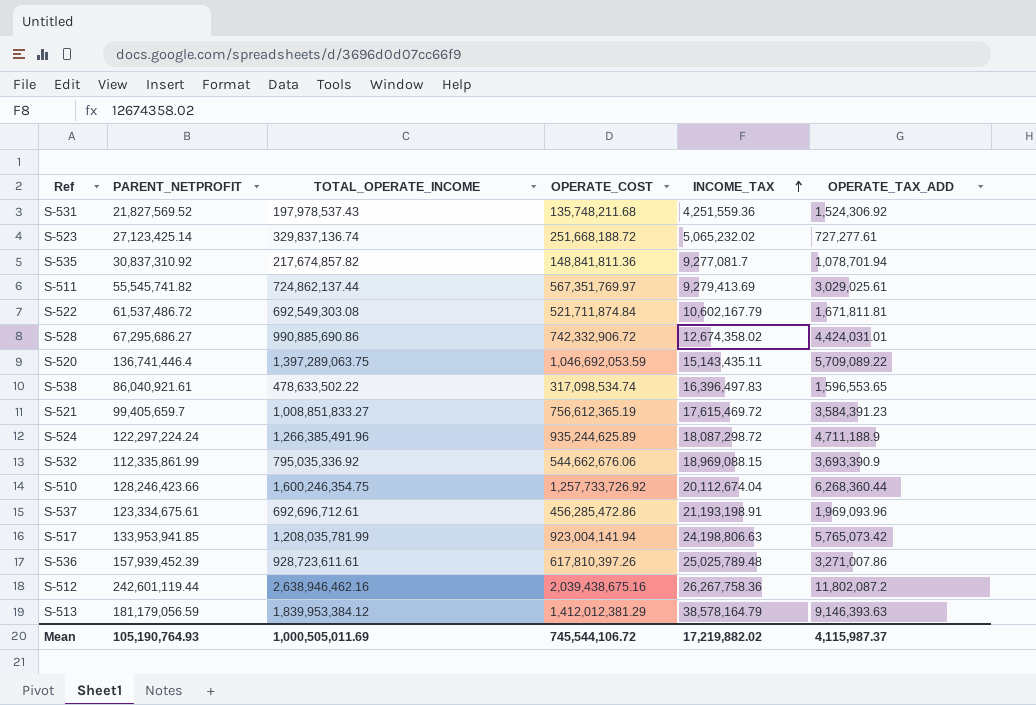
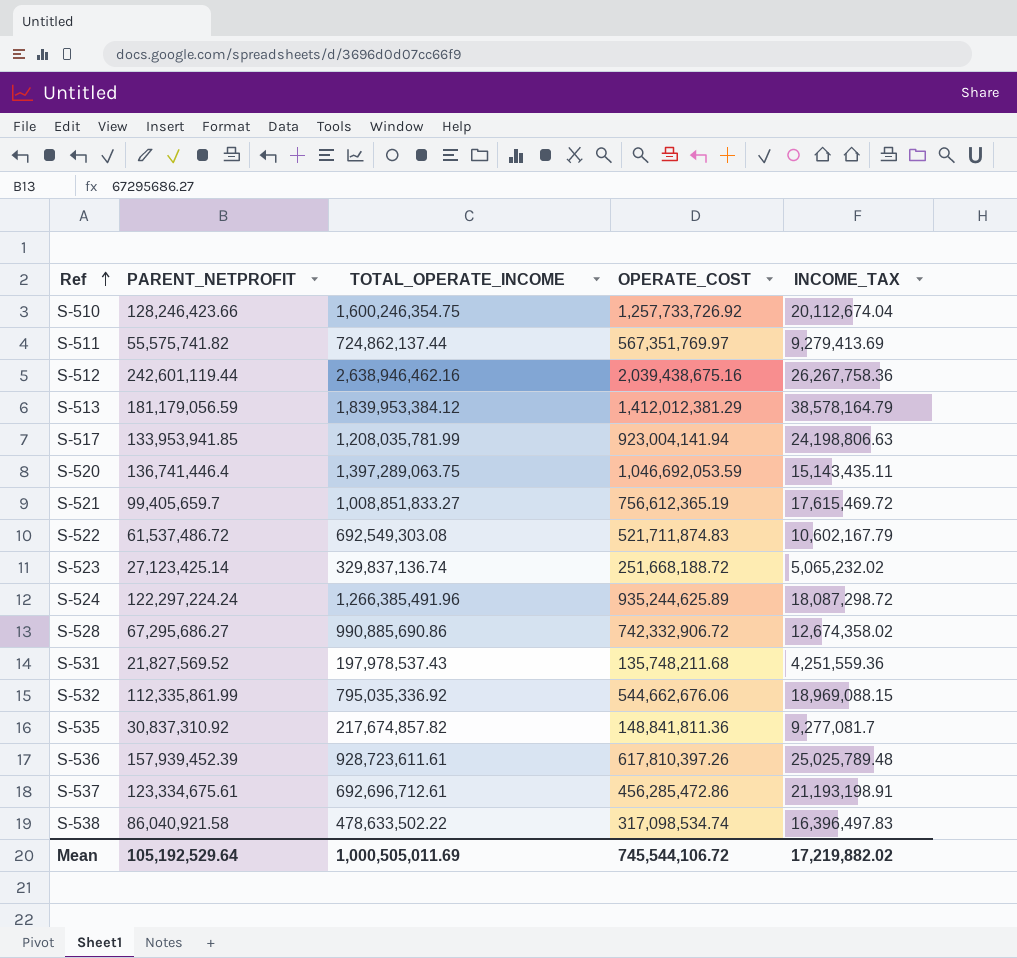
row order: INCOME_TAX ascending -> Ref ascending
column OPERATE_TAX_ADD | position: 6 -> none
S-511 | PARENT_NETPROFIT: 55,545,741.82 -> 55,575,741.82
S-522 | OPERATE_COST: 521,711,874.84 -> 521,711,874.83
S-538 | PARENT_NETPROFIT: 86,040,921.61 -> 86,040,921.58
Mean | PARENT_NETPROFIT: 105,190,764.93 -> 105,192,529.64

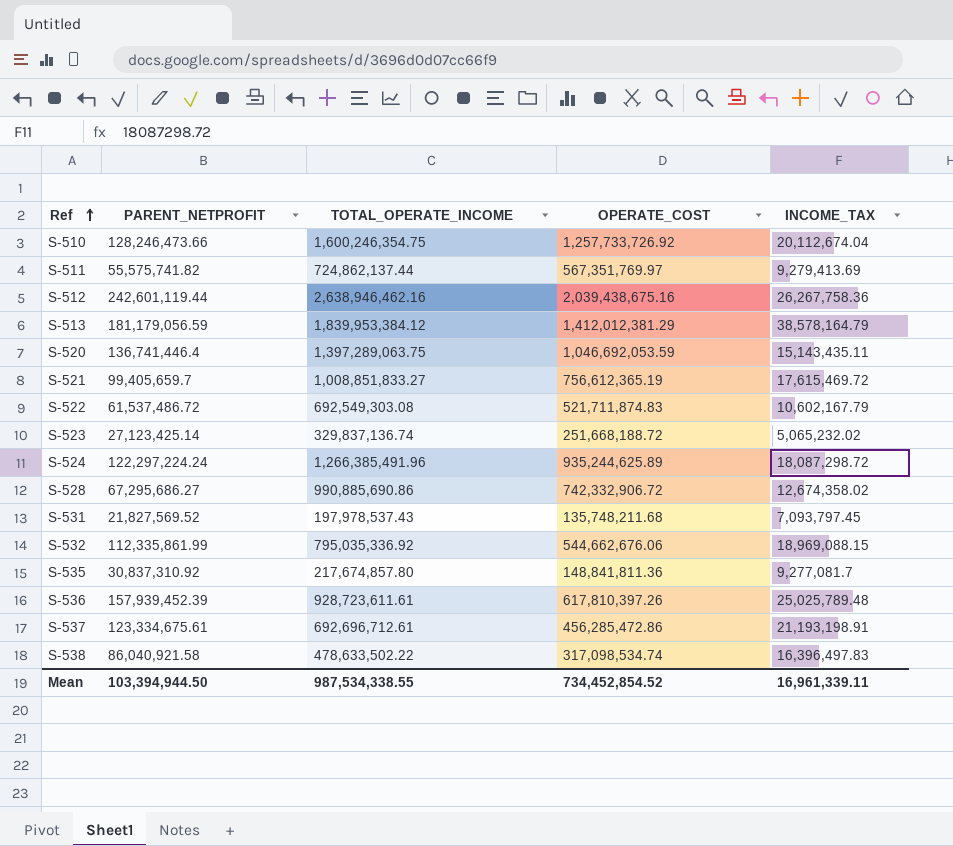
row S-517: 133,953,941.85 | 1,208,035,781.99 | 923,004,141.94 | 24,198,806.63 -> none
S-510 | PARENT_NETPROFIT: 128,246,423.66 -> 128,246,473.66
S-531 | INCOME_TAX: 4,251,559.36 -> 7,093,797.45
S-535 | TOTAL_OPERATE_INCOME: 217,674,857.82 -> 217,674,857.80
Mean | PARENT_NETPROFIT: 105,192,529.64 -> 103,394,944.50
Mean | TOTAL_OPERATE_INCOME: 1,000,505,011.69 -> 987,534,338.55
Mean | OPERATE_COST: 745,544,106.72 -> 734,452,854.52
Mean | INCOME_TAX: 17,219,882.02 -> 16,961,339.11

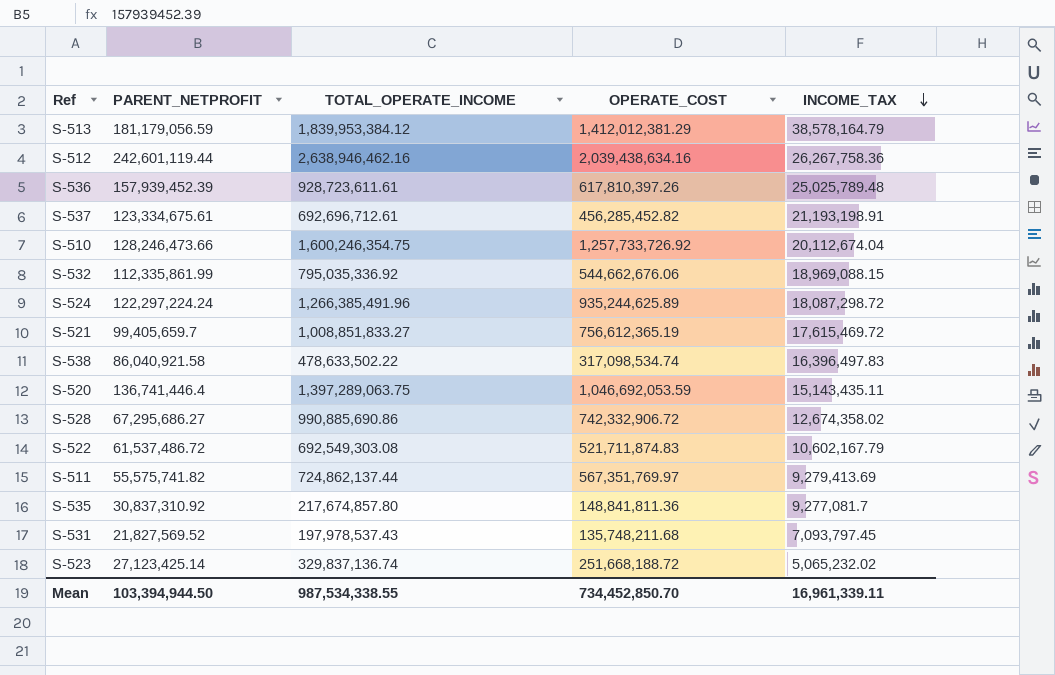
row order: Ref ascending -> INCOME_TAX descending
S-512 | OPERATE_COST: 2,039,438,675.16 -> 2,039,438,634.16
S-537 | OPERATE_COST: 456,285,472.86 -> 456,285,452.82
Mean | OPERATE_COST: 734,452,854.52 -> 734,452,850.70

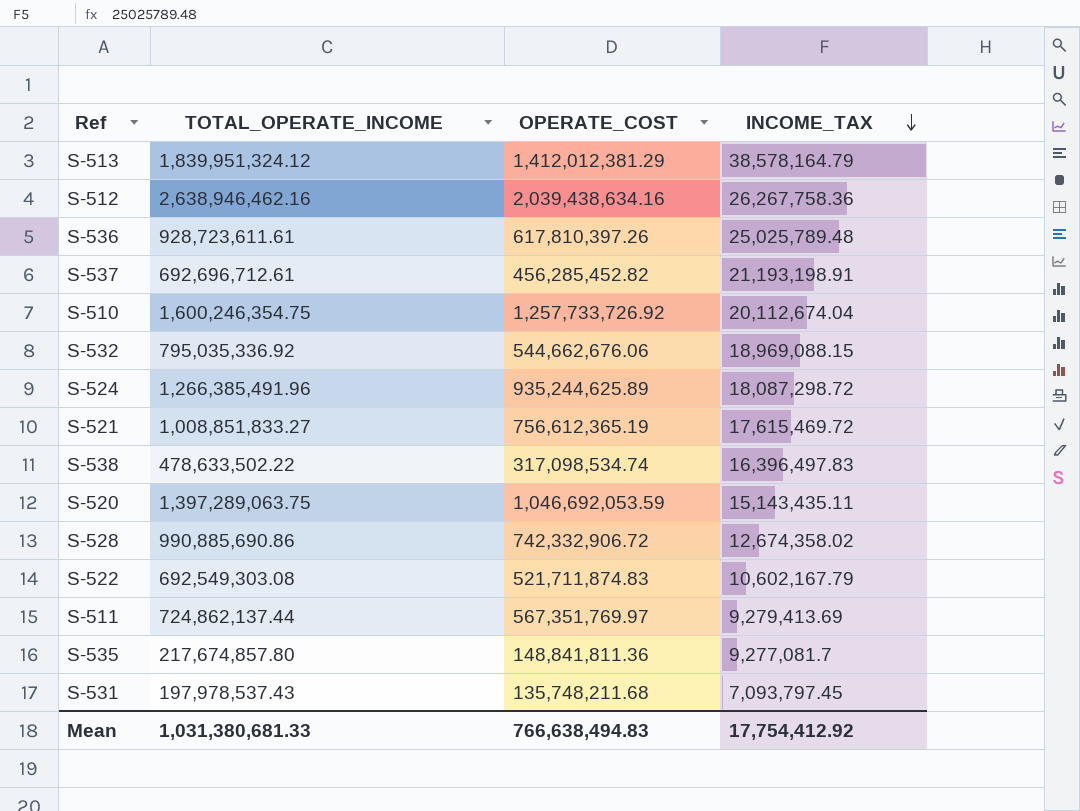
column PARENT_NETPROFIT | position: 2 -> none
row S-523: 27,123,425.14 | 329,837,136.74 | 251,668,188.72 | 5,065,232.02 -> none
S-513 | TOTAL_OPERATE_INCOME: 1,839,953,384.12 -> 1,839,951,324.12
Mean | TOTAL_OPERATE_INCOME: 987,534,338.55 -> 1,031,380,681.33
Mean | OPERATE_COST: 734,452,850.70 -> 766,638,494.83
Mean | INCOME_TAX: 16,961,339.11 -> 17,754,412.92

